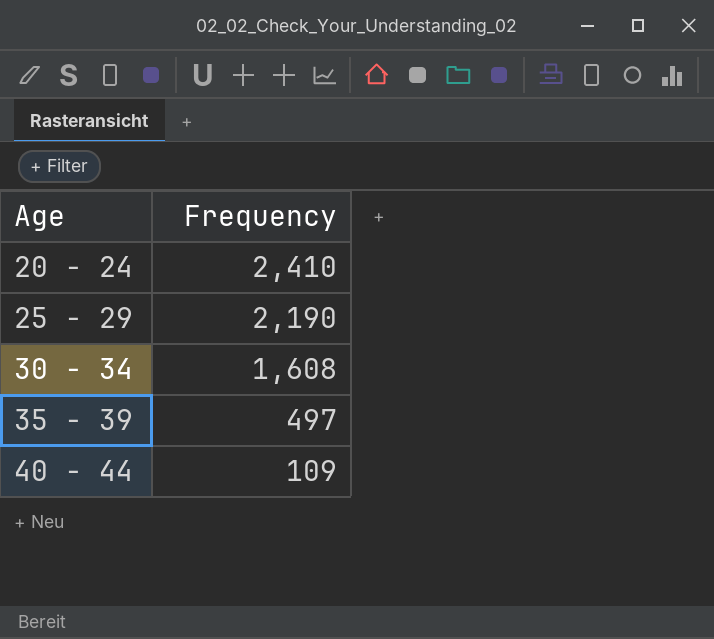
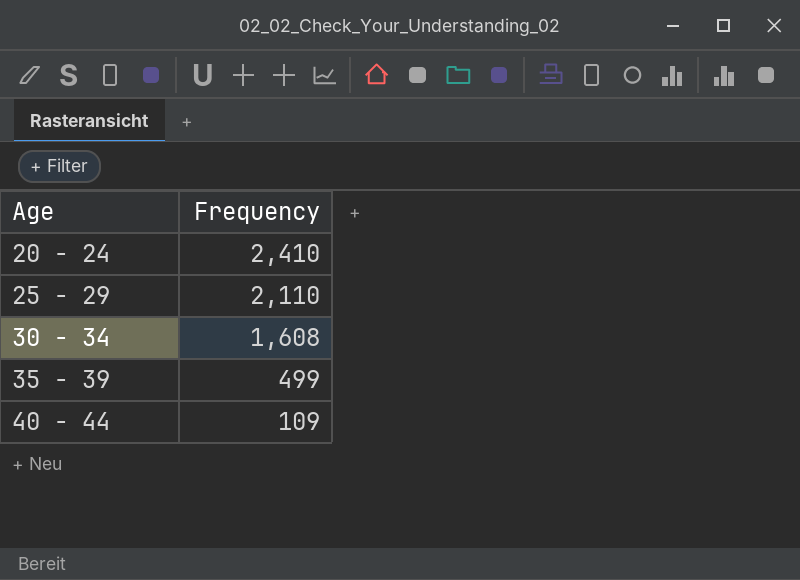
25 - 29 | Frequency: 2,190 -> 2,110
35 - 39 | Frequency: 497 -> 499

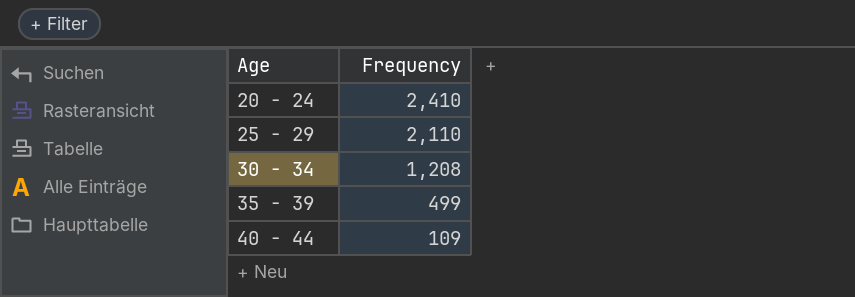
30 - 34 | Frequency: 1,608 -> 1,208

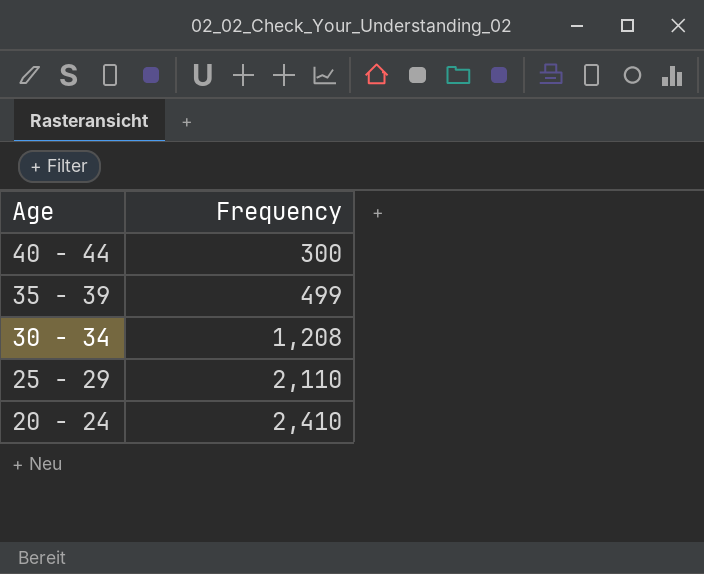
row order: Age ascending -> Age descending
40 - 44 | Frequency: 109 -> 300

